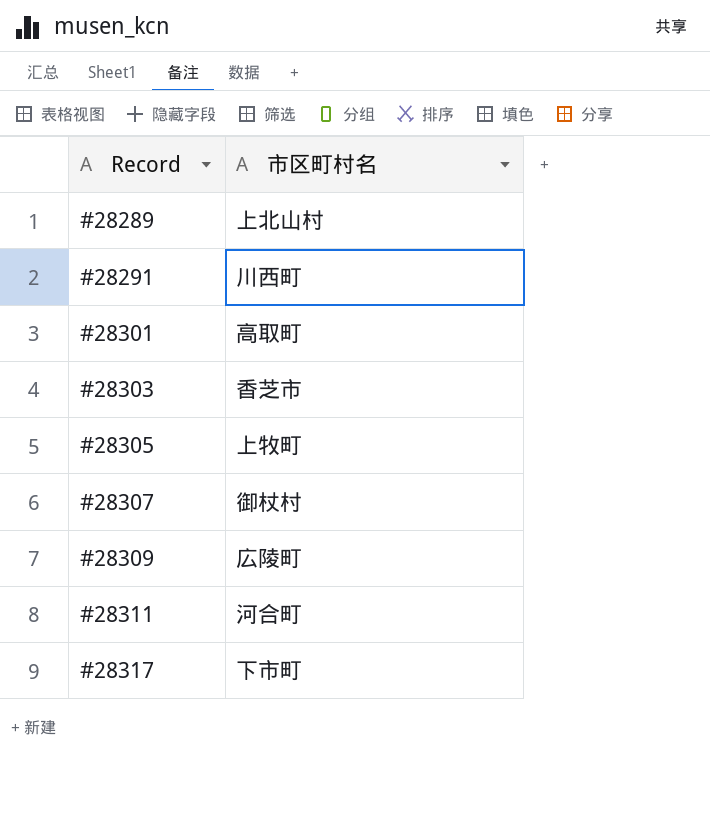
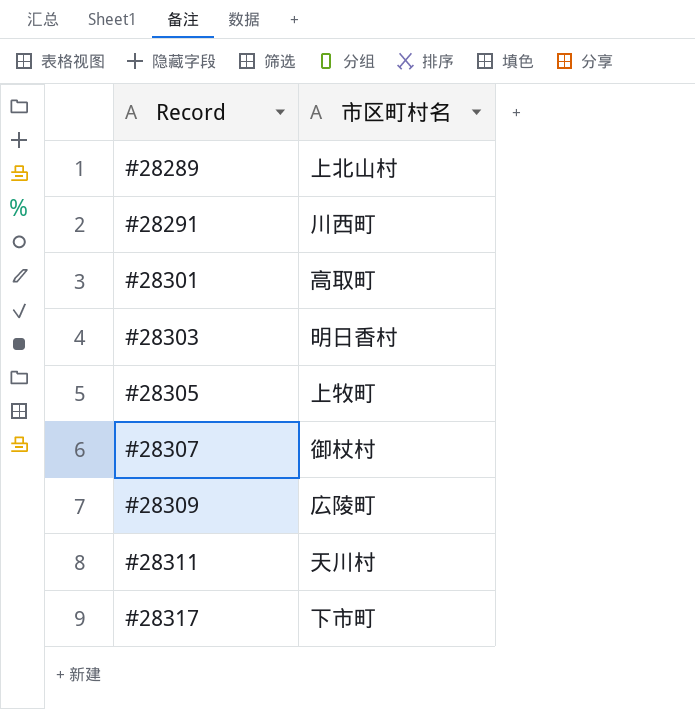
#28303 | 市区町村名: 香芝市 -> 明日香村
#28311 | 市区町村名: 河合町 -> 天川村

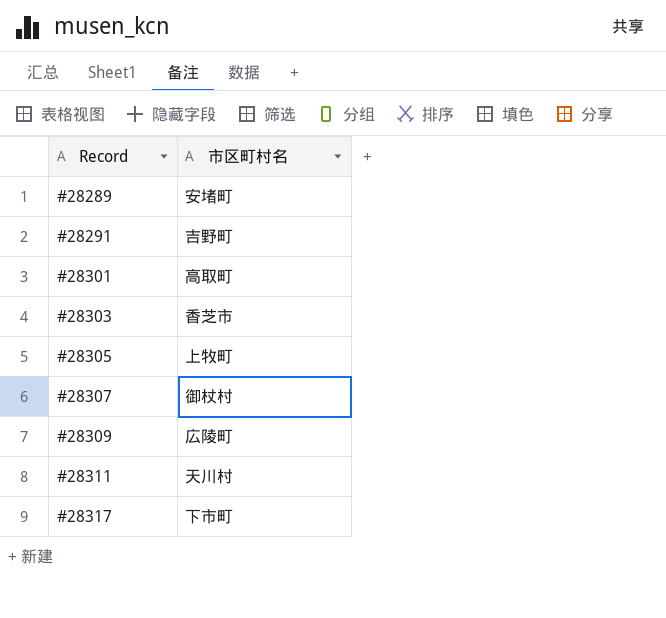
#28289 | 市区町村名: 上北山村 -> 安堵町
#28291 | 市区町村名: 川西町 -> 吉野町
#28303 | 市区町村名: 明日香村 -> 香芝市

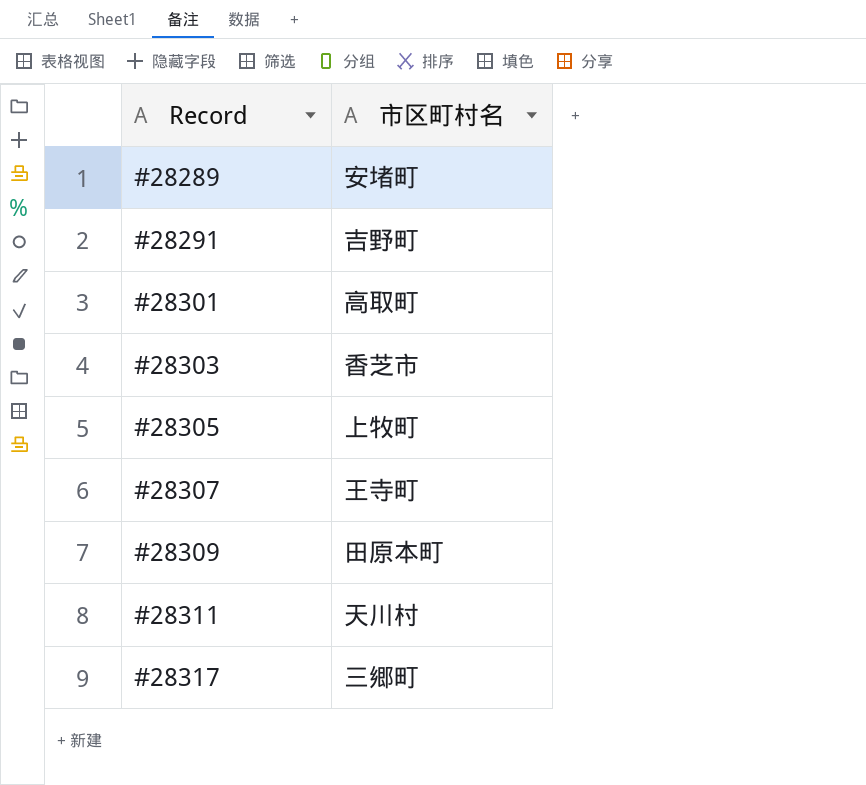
#28307 | 市区町村名: 御杖村 -> 王寺町
#28309 | 市区町村名: 広陵町 -> 田原本町
#28317 | 市区町村名: 下市町 -> 三郷町

